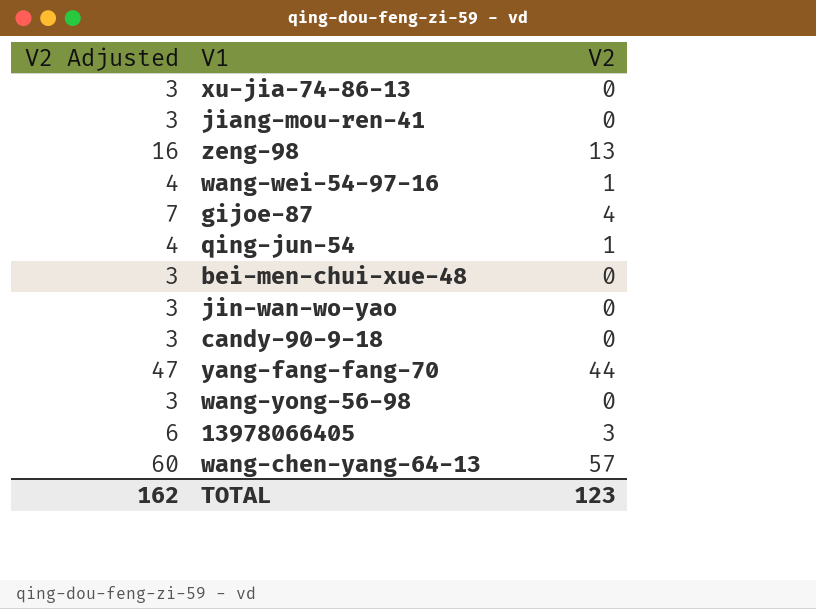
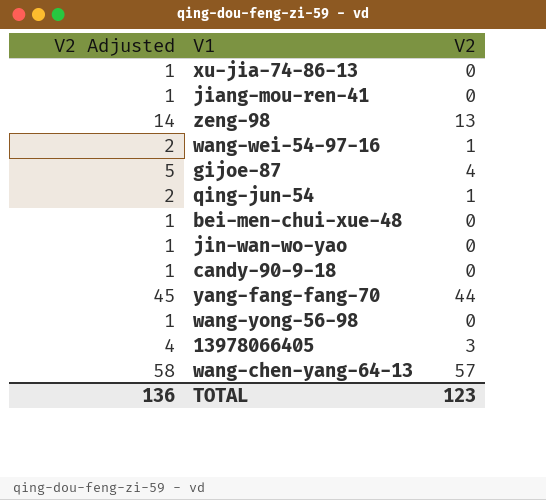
column V2 Adjusted | formula: [V2] + 3 -> [V2] + 1
TOTAL | V2 Adjusted: 162 -> 136

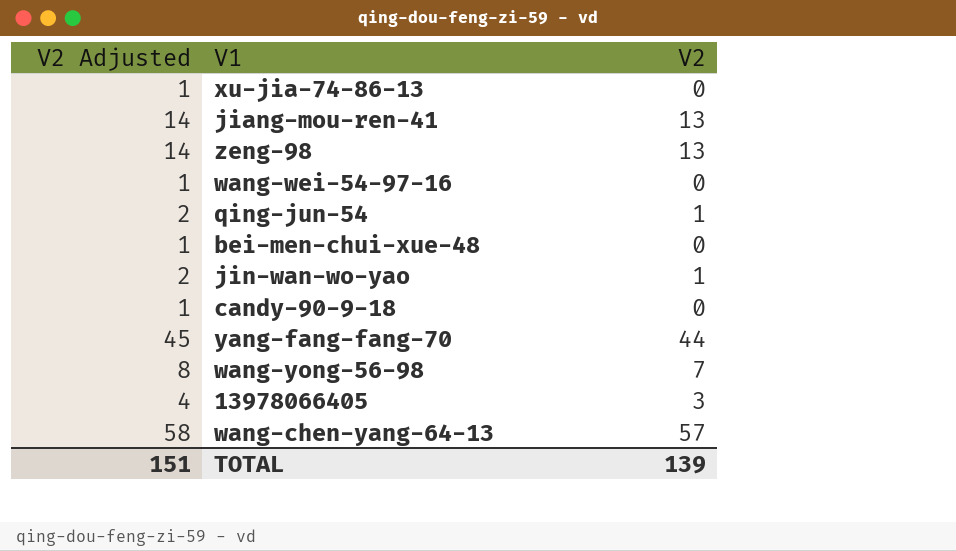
row gijoe-87: 5 | 4 -> none
jiang-mou-ren-41 | V2 Adjusted: 1 -> 14
jiang-mou-ren-41 | V2: 0 -> 13
wang-wei-54-97-16 | V2 Adjusted: 2 -> 1
wang-wei-54-97-16 | V2: 1 -> 0
jin-wan-wo-yao | V2 Adjusted: 1 -> 2
jin-wan-wo-yao | V2: 0 -> 1
wang-yong-56-98 | V2 Adjusted: 1 -> 8
wang-yong-56-98 | V2: 0 -> 7
TOTAL | V2 Adjusted: 136 -> 151
TOTAL | V2: 123 -> 139

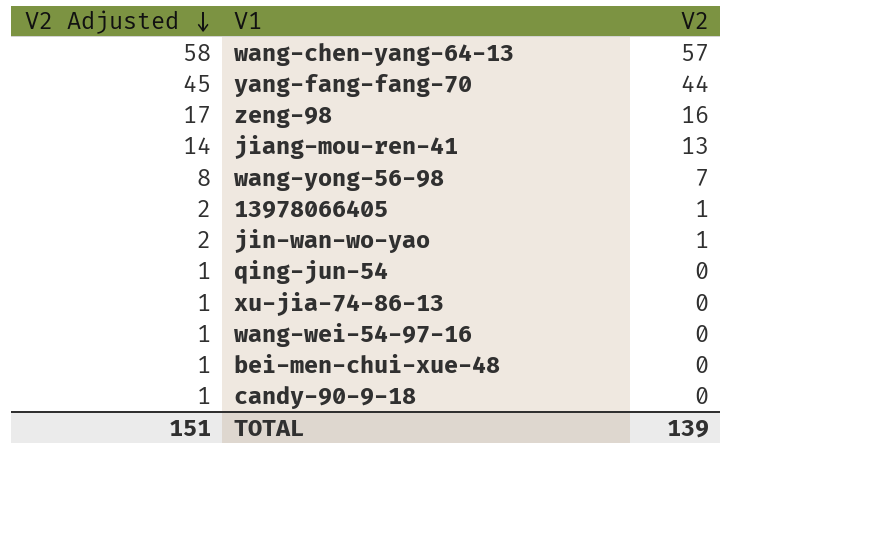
row order: none -> V2 Adjusted descending
zeng-98 | V2 Adjusted: 14 -> 17
zeng-98 | V2: 13 -> 16
13978066405 | V2 Adjusted: 4 -> 2
13978066405 | V2: 3 -> 1
qing-jun-54 | V2 Adjusted: 2 -> 1
qing-jun-54 | V2: 1 -> 0

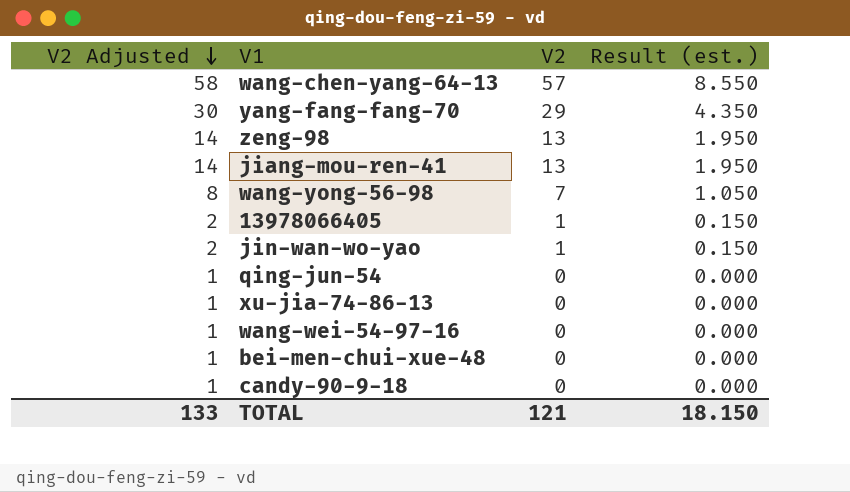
column Result (est.) | formula: none -> [V2] * 0.15
yang-fang-fang-70 | V2 Adjusted: 45 -> 30
yang-fang-fang-70 | V2: 44 -> 29
zeng-98 | V2 Adjusted: 17 -> 14
zeng-98 | V2: 16 -> 13
TOTAL | V2 Adjusted: 151 -> 133
TOTAL | V2: 139 -> 121

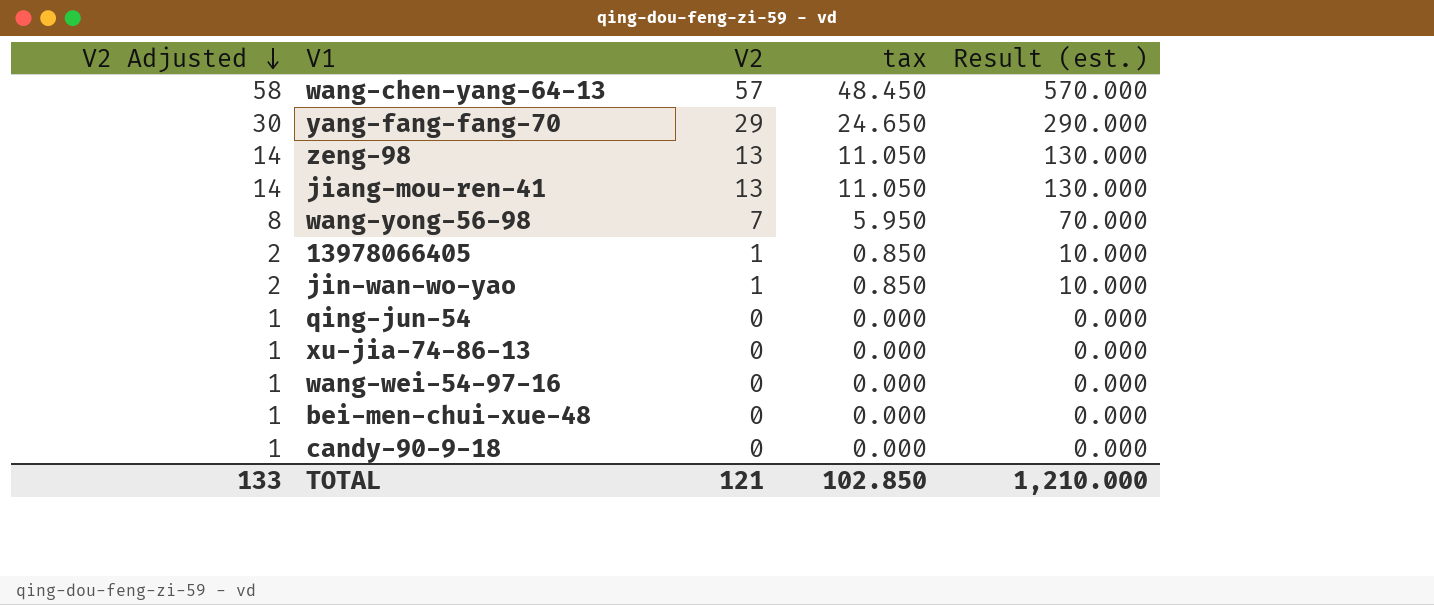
column tax | formula: none -> [V2] * 0.85
column Result (est.) | formula: [V2] * 0.15 -> [V2] * 10
TOTAL | Result (est.): 18.150 -> 1,210.000

